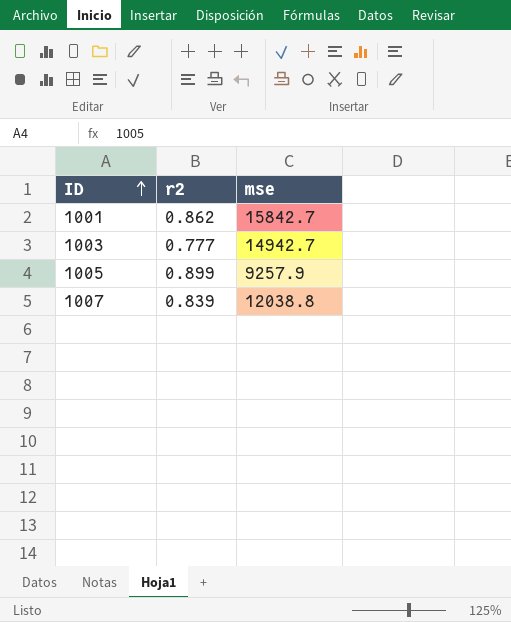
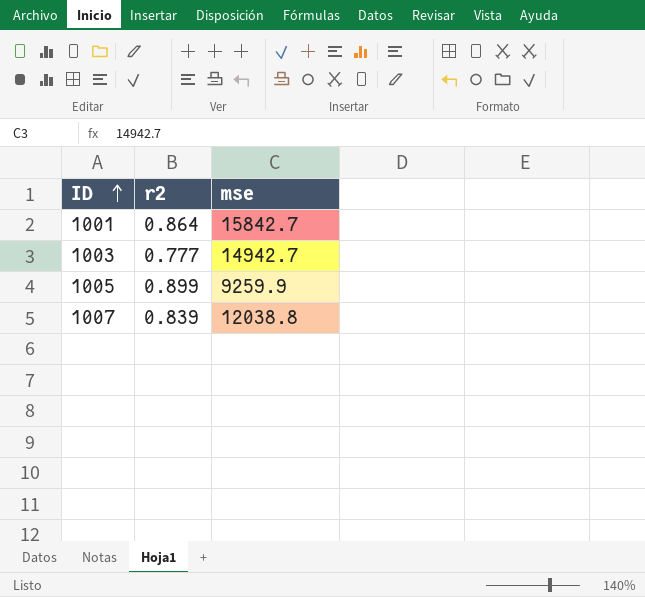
1001 | r2: 0.862 -> 0.864
1005 | mse: 9257.9 -> 9259.9

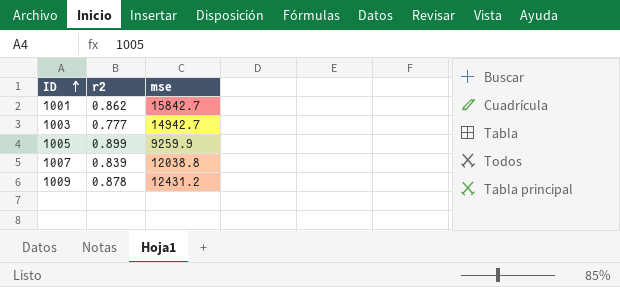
1001 | r2: 0.864 -> 0.862
row 1009: none -> 0.878 | 12431.2

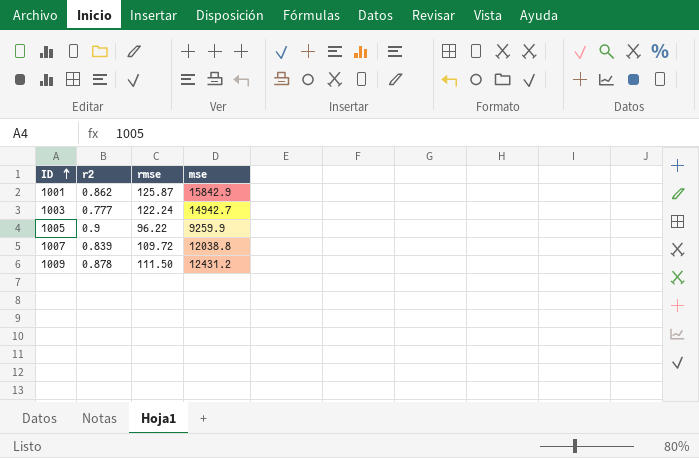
column rmse | position: none -> 3
1001 | mse: 15842.7 -> 15842.9
1005 | r2: 0.899 -> 0.9

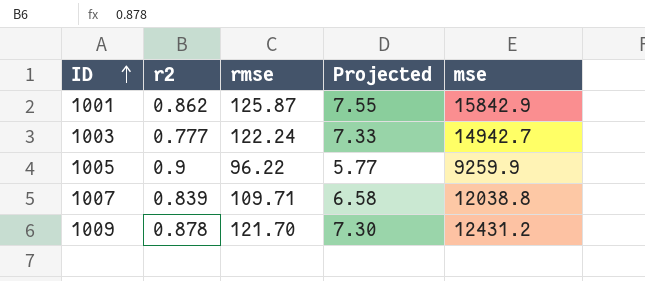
column Projected | formula: none -> [rmse] * 0.06
1007 | rmse: 109.72 -> 109.71
1009 | rmse: 111.50 -> 121.70

